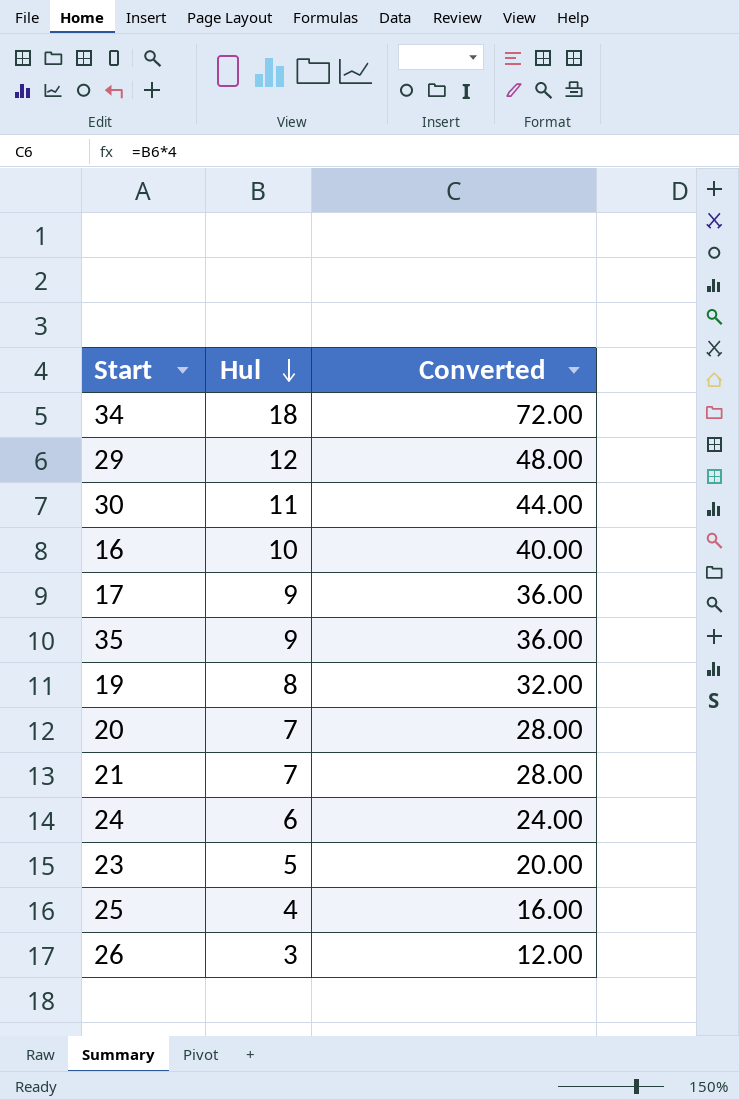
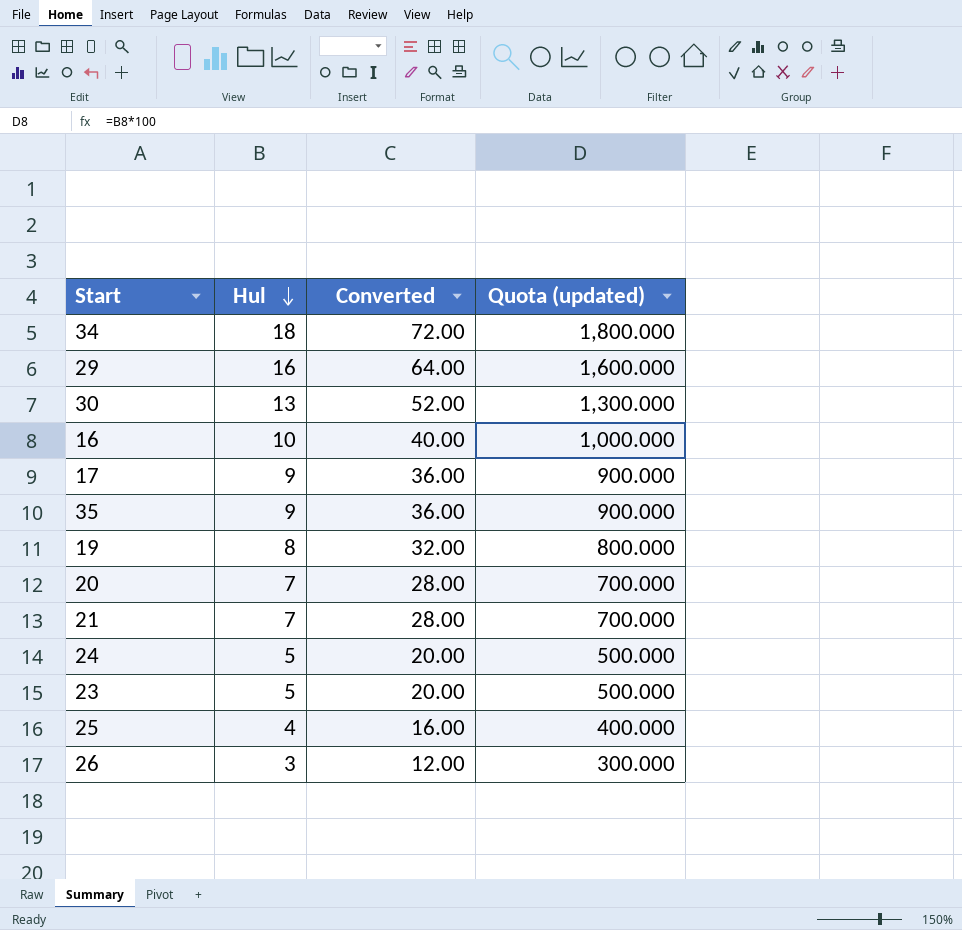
column Quota (updated) | formula: none -> [Hul] * 100
29 | Hul: 12 -> 16
29 | Converted: 48.00 -> 64.00
30 | Hul: 11 -> 13
30 | Converted: 44.00 -> 52.00
24 | Hul: 6 -> 5
24 | Converted: 24.00 -> 20.00

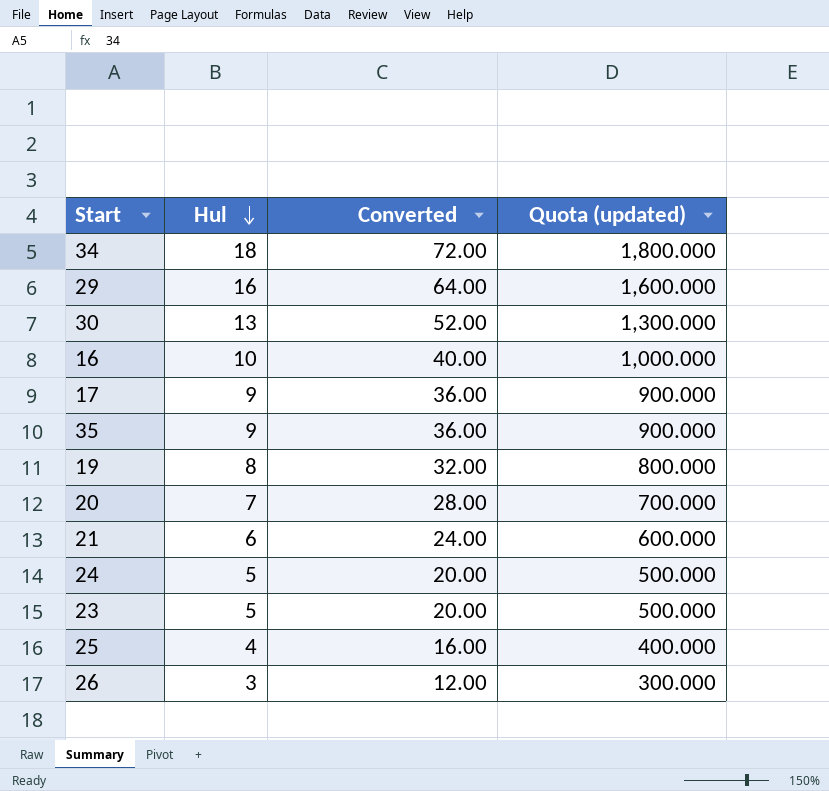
21 | Hul: 7 -> 6
21 | Converted: 28.00 -> 24.00
21 | Quota (updated): 700.000 -> 600.000

